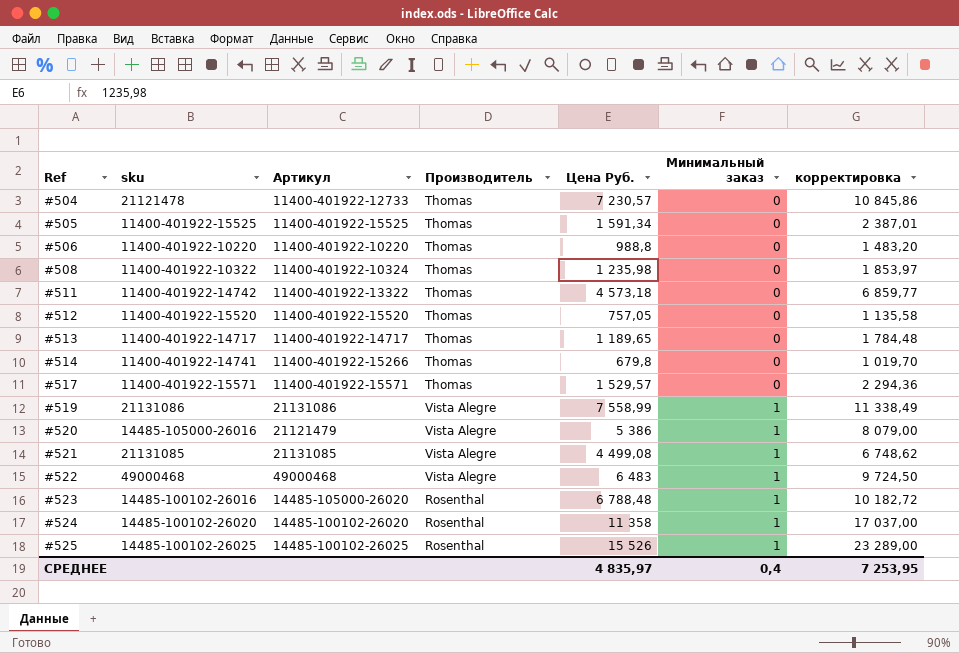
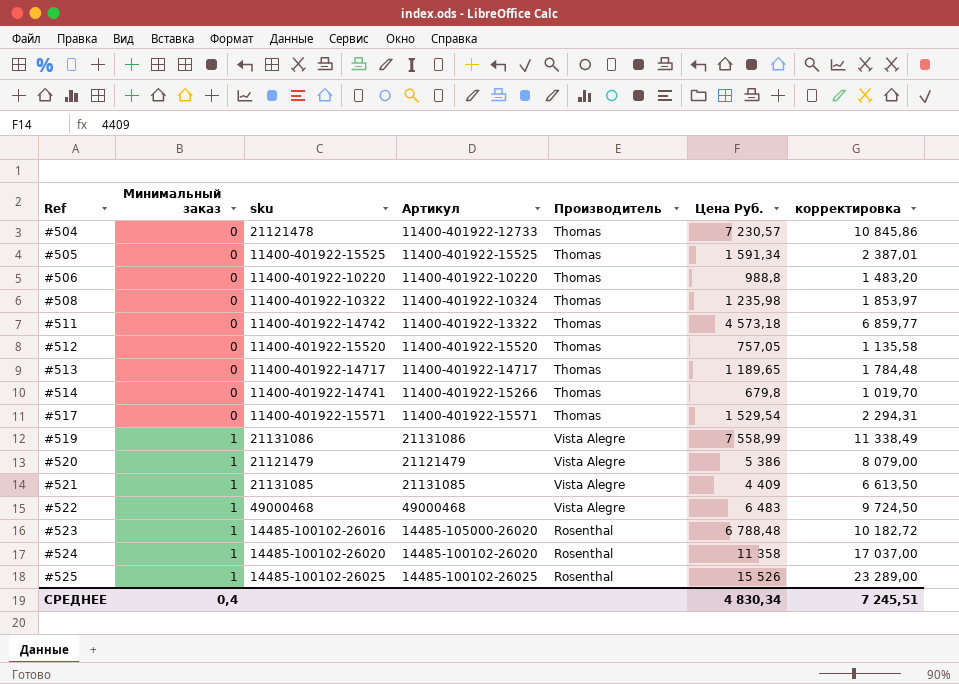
column Минимальный заказ | position: 6 -> 2
#517 | Цена Руб.: 1 529,57 -> 1 529,54
#517 | корректировка: 2 294,36 -> 2 294,31
#520 | sku: 14485-105000-26016 -> 21121479
#521 | Цена Руб.: 4 499,08 -> 4 409
#521 | корректировка: 6 748,62 -> 6 613,50
СРЕДНЕЕ | Цена Руб.: 4 835,97 -> 4 830,34
СРЕДНЕЕ | корректировка: 7 253,95 -> 7 245,51

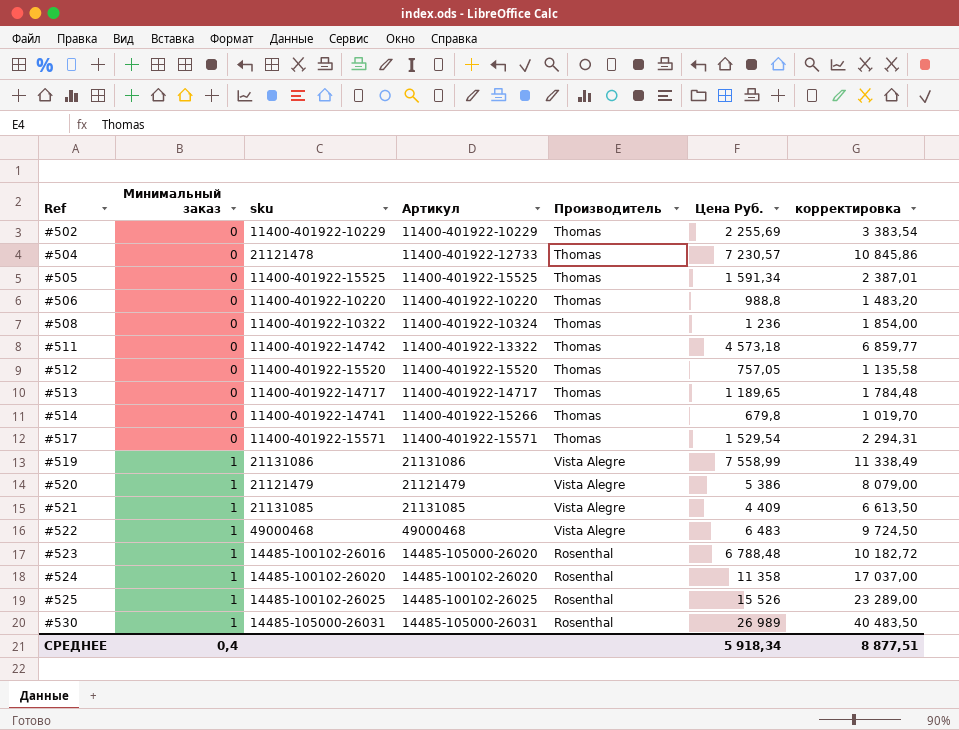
row #502: none -> 0 | 11400-401922-10229 | 11400-401922-10229 | Thomas | 2 255,69 | 3 383,54
#508 | Цена Руб.: 1 235,98 -> 1 236
#508 | корректировка: 1 853,97 -> 1 854,00
row #530: none -> 1 | 14485-105000-26031 | 14485-105000-26031 | Rosenthal | 26 989 | 40 483,50
СРЕДНЕЕ | Цена Руб.: 4 830,34 -> 5 918,34
СРЕДНЕЕ | корректировка: 7 245,51 -> 8 877,51

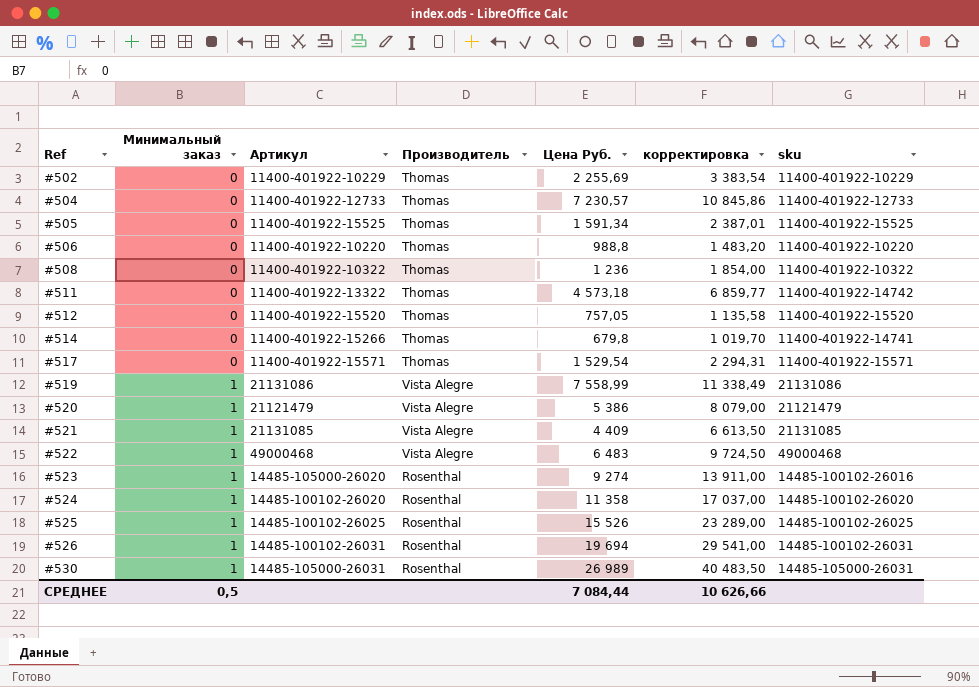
column sku | position: 3 -> 7
row #513: 0 | 11400-401922-14717 | 11400-401922-14717 | Thomas | 1 189,65 | 1 784,48 -> none
#504 | sku: 21121478 -> 11400-401922-12733
#508 | Артикул: 11400-401922-10324 -> 11400-401922-10322
#523 | Цена Руб.: 6 788,48 -> 9 274
#523 | корректировка: 10 182,72 -> 13 911,00
row #526: none -> 1 | 14485-100102-26031 | Rosenthal | 19 694 | 29 541,00 | 14485-100102-26031
СРЕДНЕЕ | Минимальный заказ: 0,4 -> 0,5
СРЕДНЕЕ | Цена Руб.: 5 918,34 -> 7 084,44
СРЕДНЕЕ | корректировка: 8 877,51 -> 10 626,66

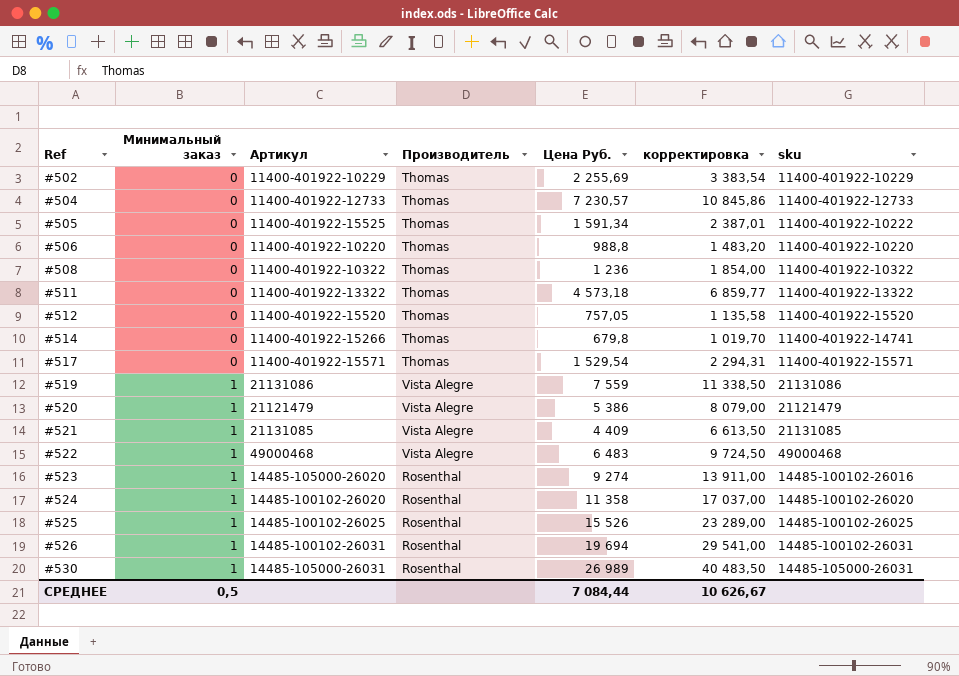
#505 | sku: 11400-401922-15525 -> 11400-401922-10222
#511 | sku: 11400-401922-14742 -> 11400-401922-13322
#519 | Цена Руб.: 7 558,99 -> 7 559
#519 | корректировка: 11 338,49 -> 11 338,50
СРЕДНЕЕ | корректировка: 10 626,66 -> 10 626,67

